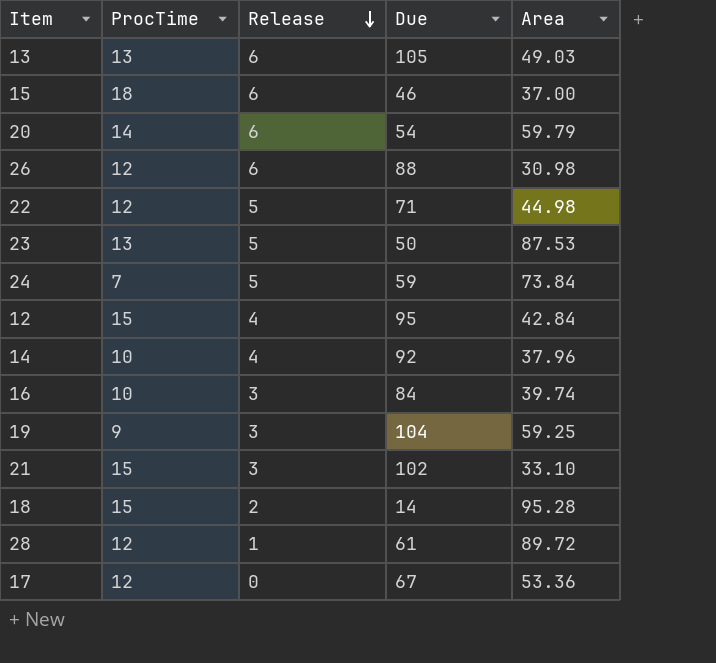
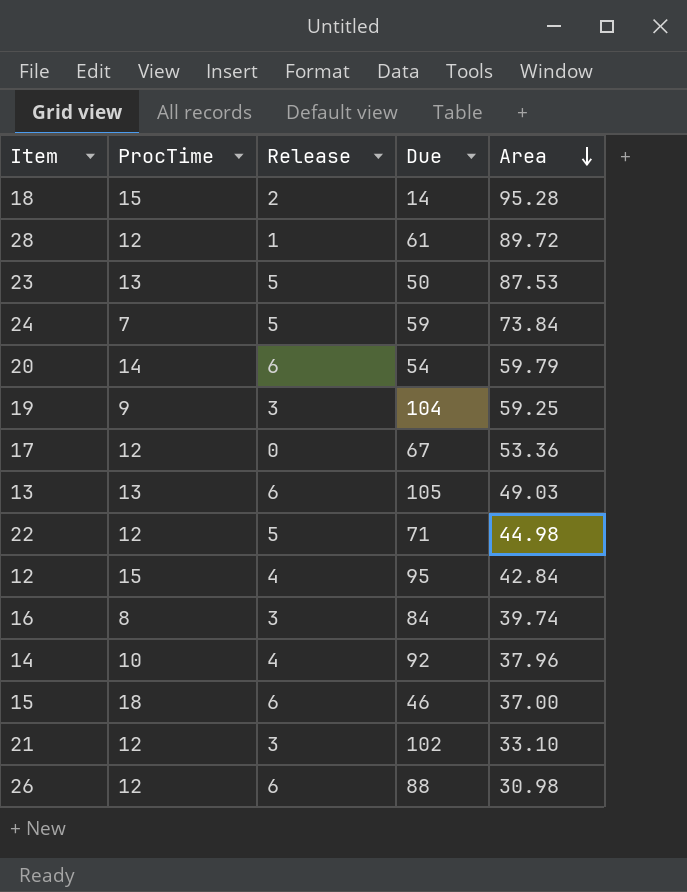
row order: Release descending -> Area descending
16 | ProcTime: 10 -> 8
21 | ProcTime: 15 -> 12

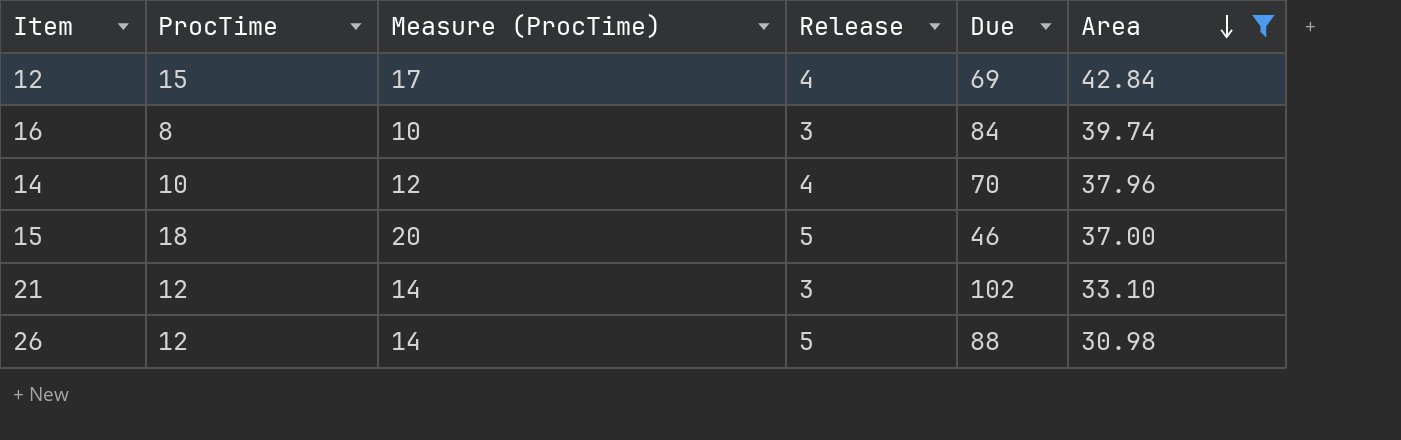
filter: none -> Area <= 42.84
column Measure (ProcTime) | formula: none -> [ProcTime] + 2
12 | Due: 95 -> 69
14 | Due: 92 -> 70
15 | Release: 6 -> 5
26 | Release: 6 -> 5

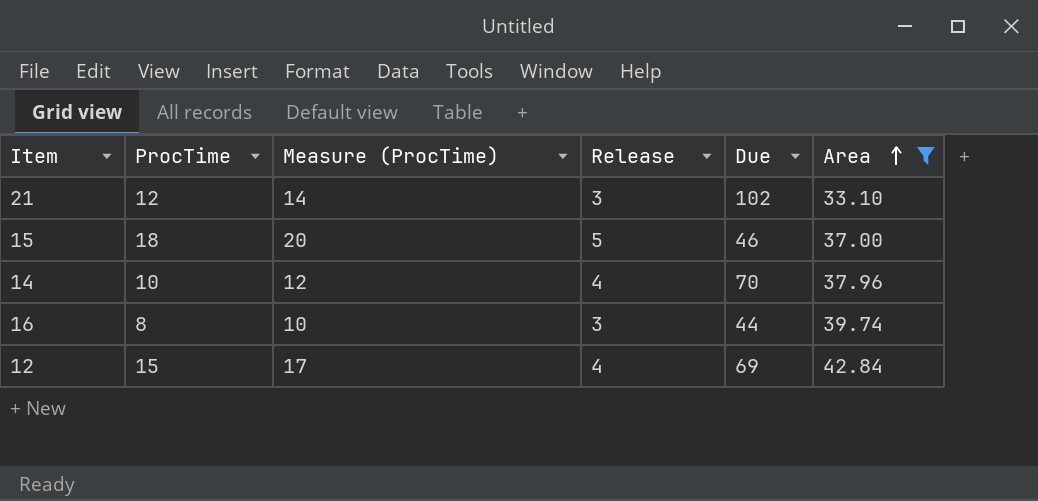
row order: Area descending -> Area ascending
row 26: 12 | 14 | 5 | 88 | 30.98 -> none
16 | Due: 84 -> 44

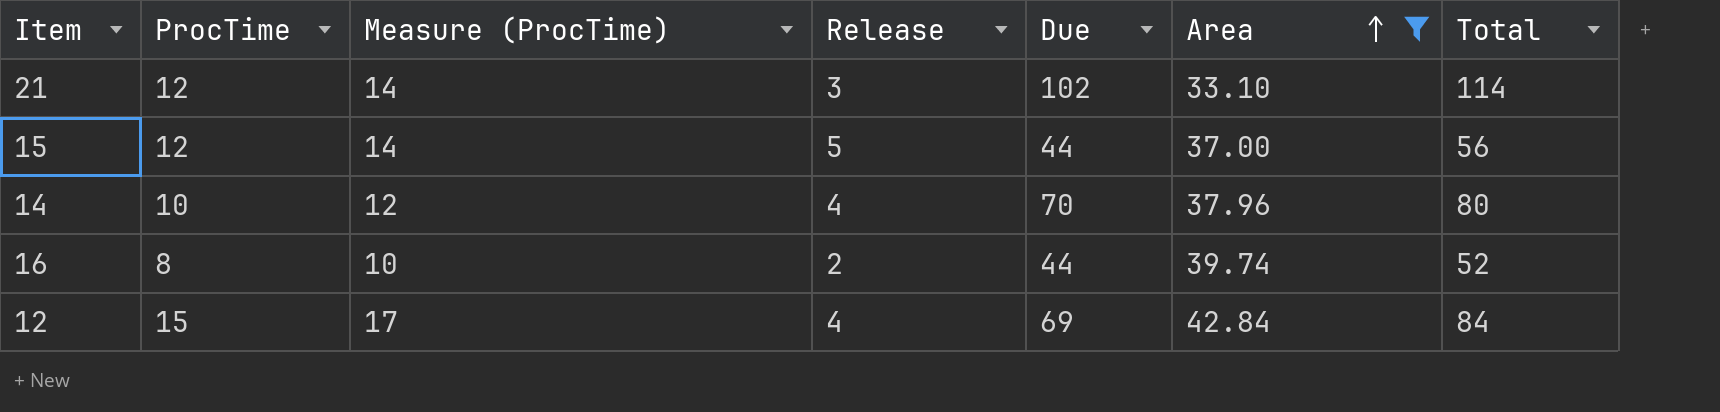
column Total | formula: none -> [ProcTime] + [Due]
15 | ProcTime: 18 -> 12
15 | Measure (ProcTime): 20 -> 14
15 | Due: 46 -> 44
16 | Release: 3 -> 2

